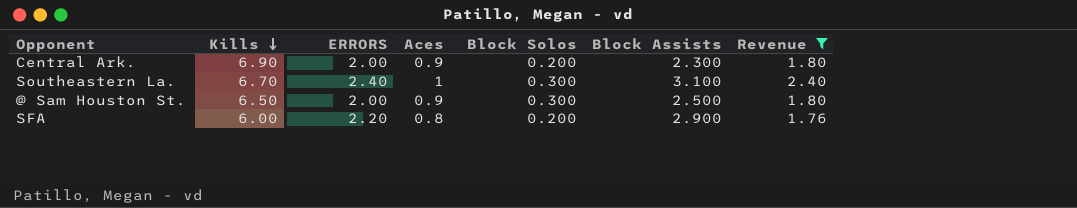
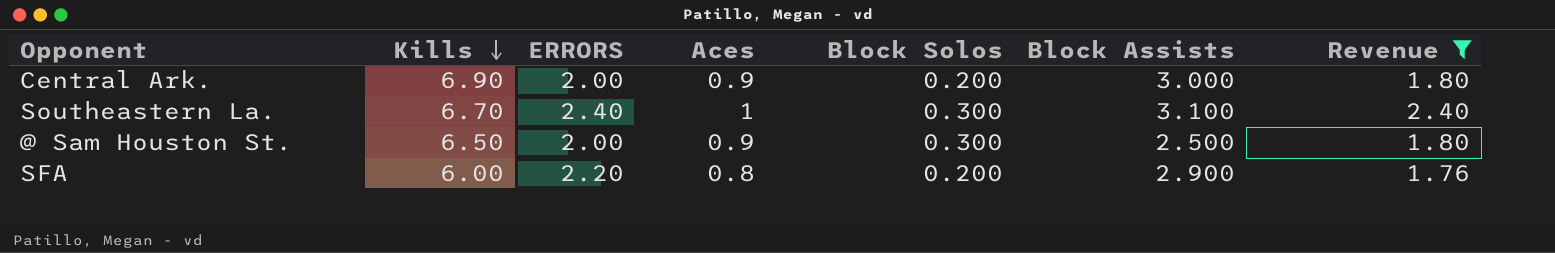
Central Ark. | Block Assists: 2.300 -> 3.000

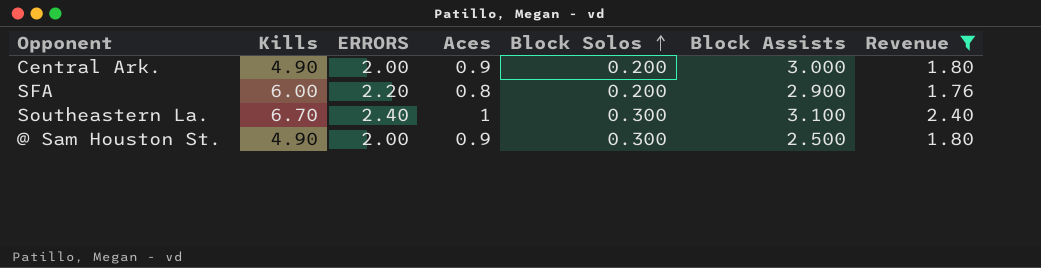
row order: Kills descending -> Block Solos ascending
Central Ark. | Kills: 6.90 -> 4.90
@ Sam Houston St. | Kills: 6.50 -> 4.90

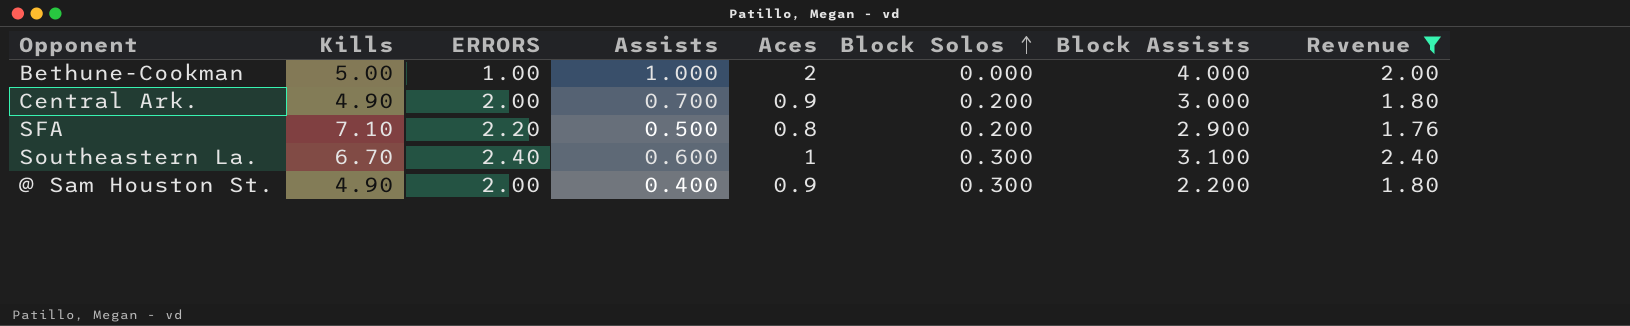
column Assists | position: none -> 4
row Bethune-Cookman: none -> 5.00 | 1.00 | 1.000 | 2 | 0.000 | 4.000 | 2.00
SFA | Kills: 6.00 -> 7.10
@ Sam Houston St. | Block Assists: 2.500 -> 2.200

